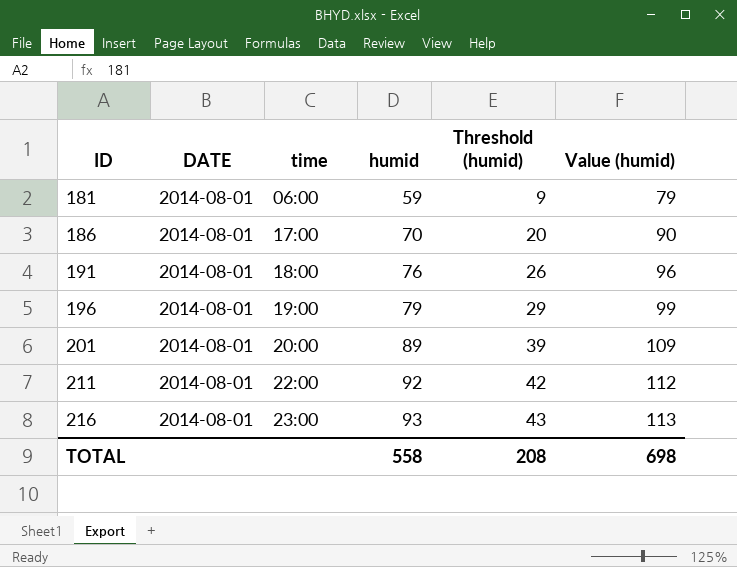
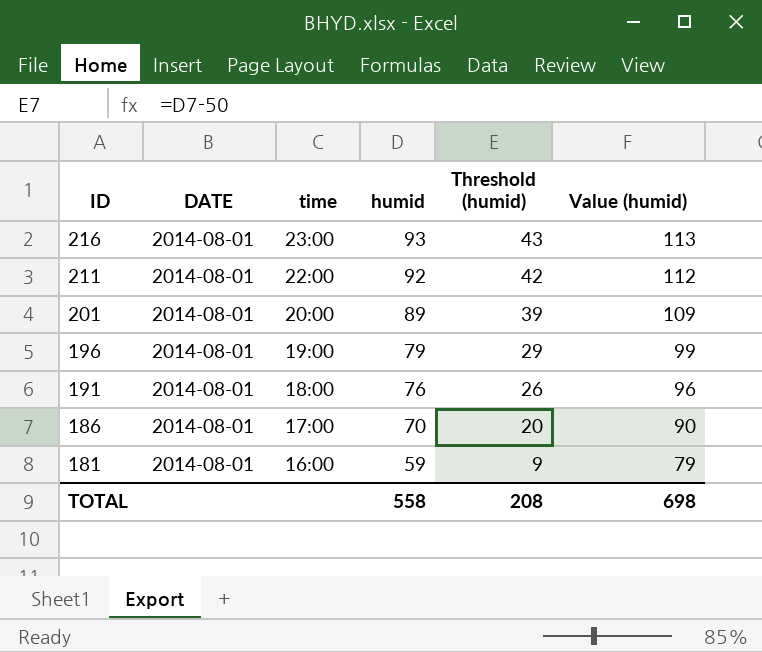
row order: ID ascending -> ID descending
181 | time: 06:00 -> 16:00

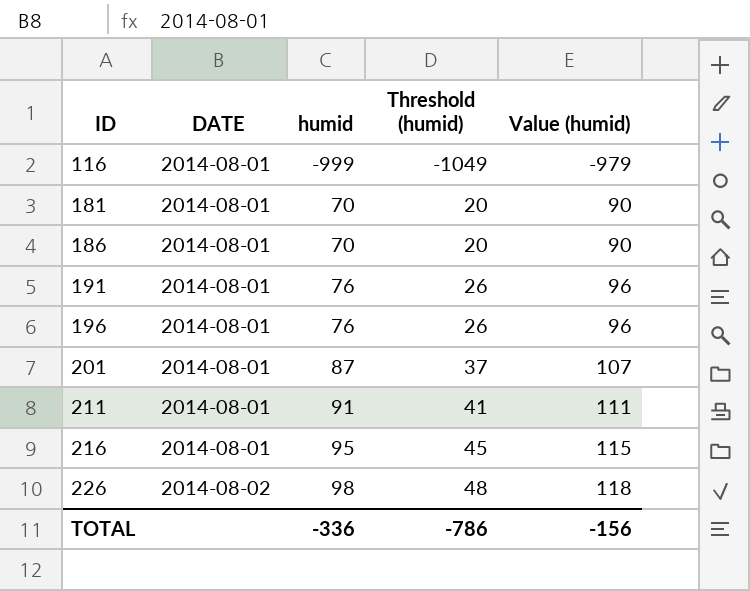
row order: ID descending -> ID ascending
column time | position: 3 -> none
row 116: none -> 2014-08-01 | -999 | -1049 | -979
181 | humid: 59 -> 70
181 | Threshold (humid): 9 -> 20
181 | Value (humid): 79 -> 90
196 | humid: 79 -> 76
196 | Threshold (humid): 29 -> 26
196 | Value (humid): 99 -> 96
201 | humid: 89 -> 87
201 | Threshold (humid): 39 -> 37
201 | Value (humid): 109 -> 107
211 | humid: 92 -> 91
211 | Threshold (humid): 42 -> 41
211 | Value (humid): 112 -> 111
216 | humid: 93 -> 95
216 | Threshold (humid): 43 -> 45
216 | Value (humid): 113 -> 115
row 226: none -> 2014-08-02 | 98 | 48 | 118
TOTAL | humid: 558 -> -336
TOTAL | Threshold (humid): 208 -> -786
TOTAL | Value (humid): 698 -> -156

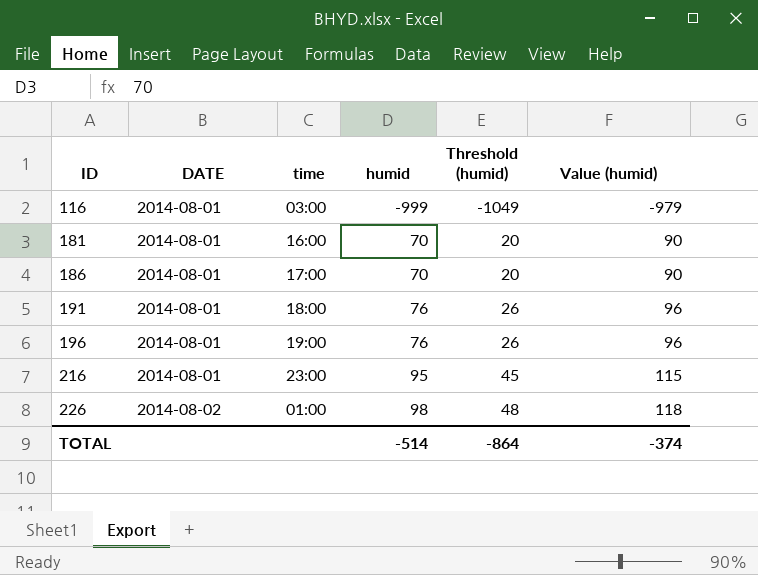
column time | position: none -> 3
row 201: 2014-08-01 | 87 | 37 | 107 -> none
row 211: 2014-08-01 | 91 | 41 | 111 -> none
TOTAL | humid: -336 -> -514
TOTAL | Threshold (humid): -786 -> -864
TOTAL | Value (humid): -156 -> -374

